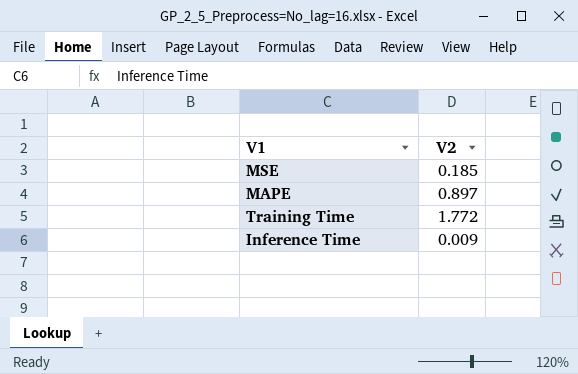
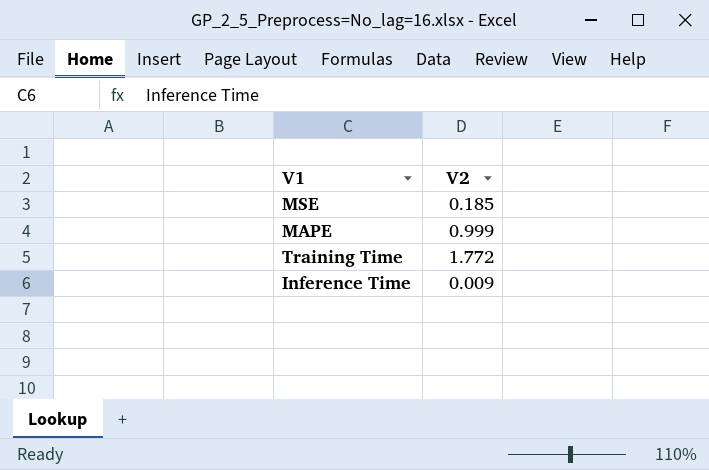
MAPE | V2: 0.897 -> 0.999

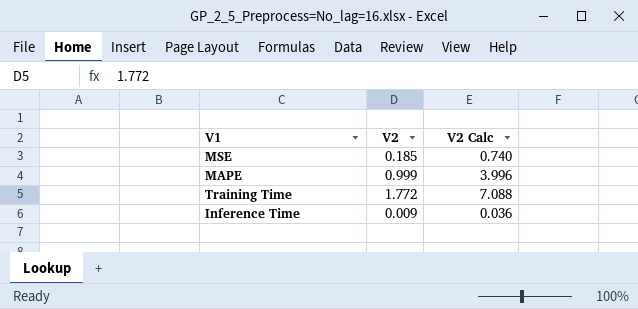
column V2 Calc | formula: none -> [V2] * 4

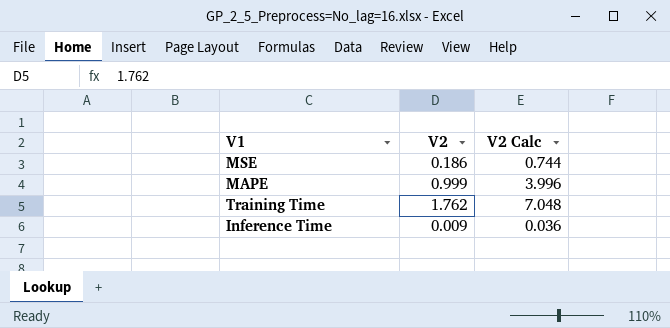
MSE | V2: 0.185 -> 0.186
MSE | V2 Calc: 0.740 -> 0.744
Training Time | V2: 1.772 -> 1.762
Training Time | V2 Calc: 7.088 -> 7.048

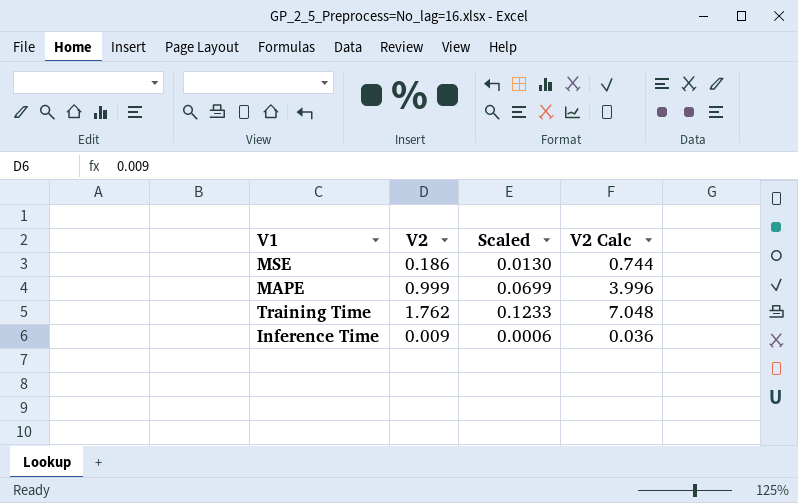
column Scaled | formula: none -> [V2] * 0.07

